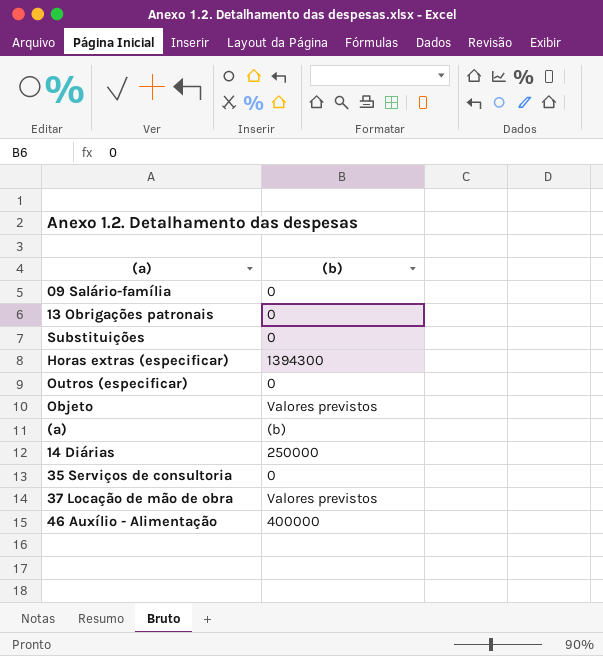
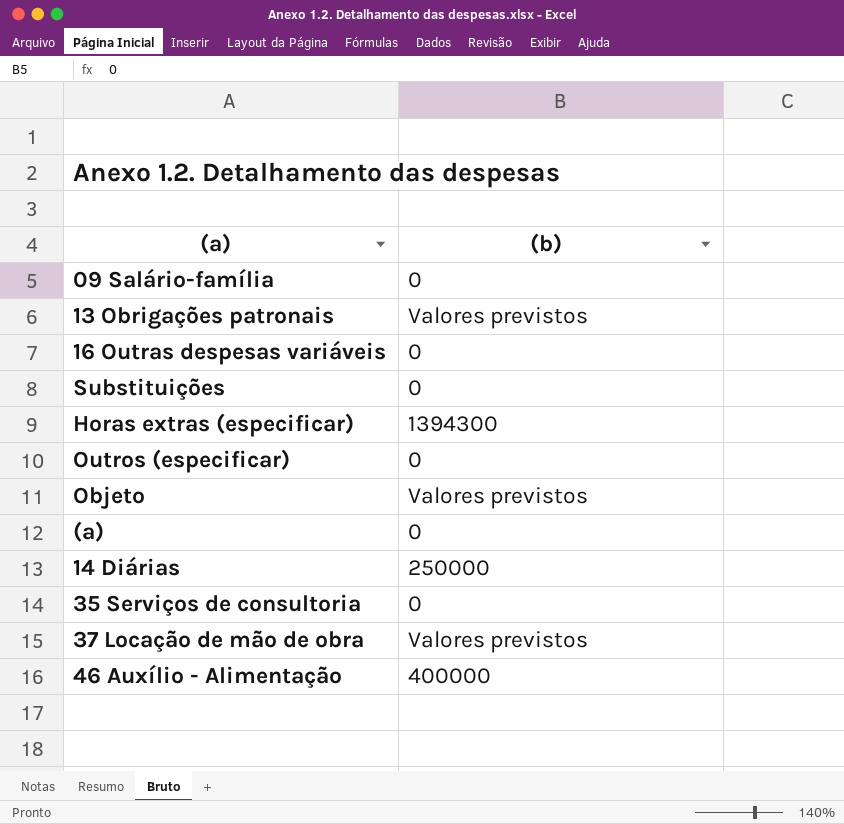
13 Obrigações patronais | (b): 0 -> Valores previstos
row 16 Outras despesas variáveis: none -> 0
(a) | (b): (b) -> 0

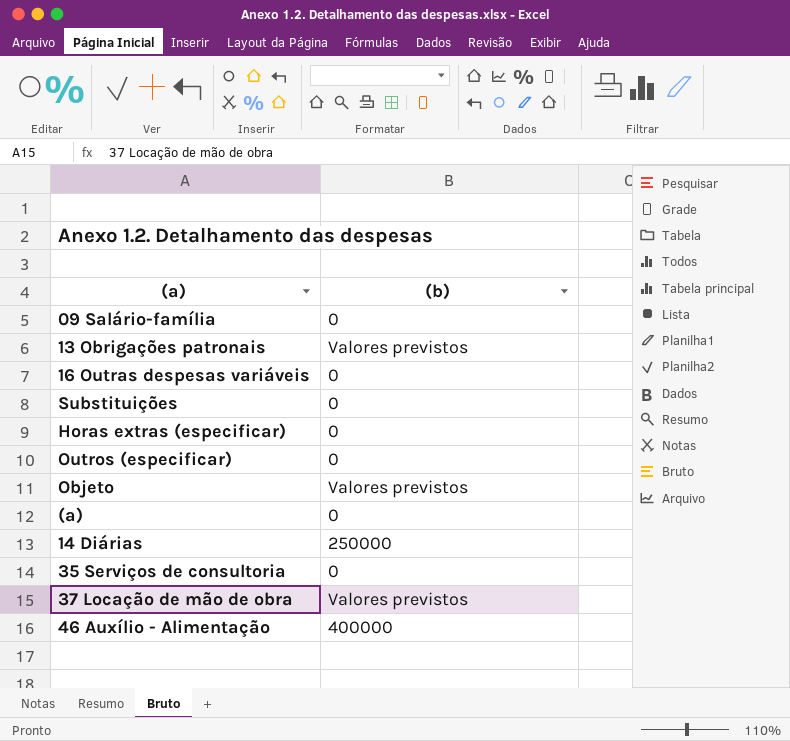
Horas extras (especificar) | (b): 1394300 -> 0

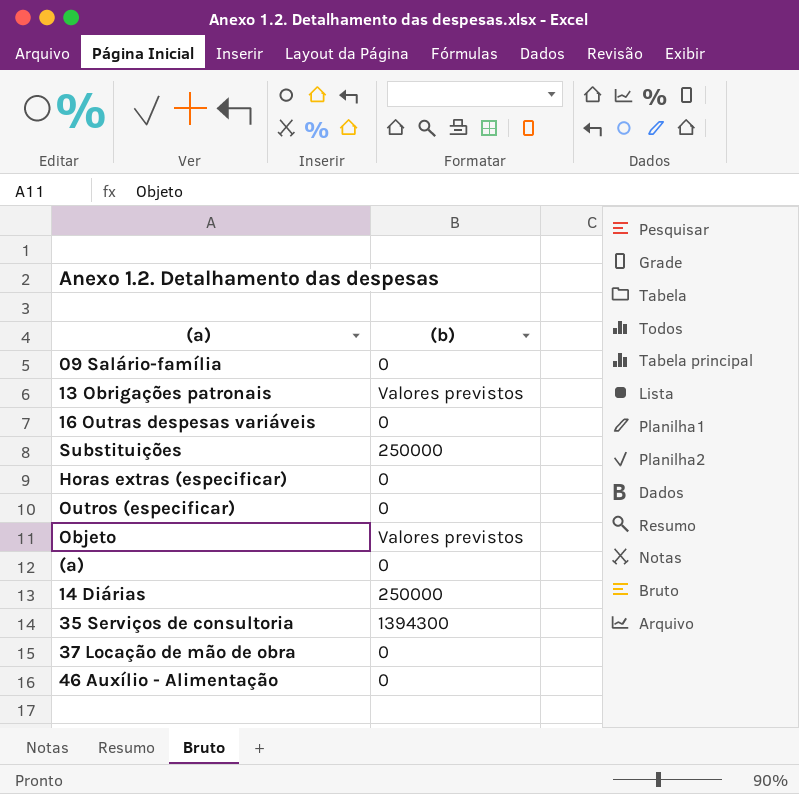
Substituições | (b): 0 -> 250000
35 Serviços de consultoria | (b): 0 -> 1394300
37 Locação de mão de obra | (b): Valores previstos -> 0
46 Auxílio - Alimentação | (b): 400000 -> 0

